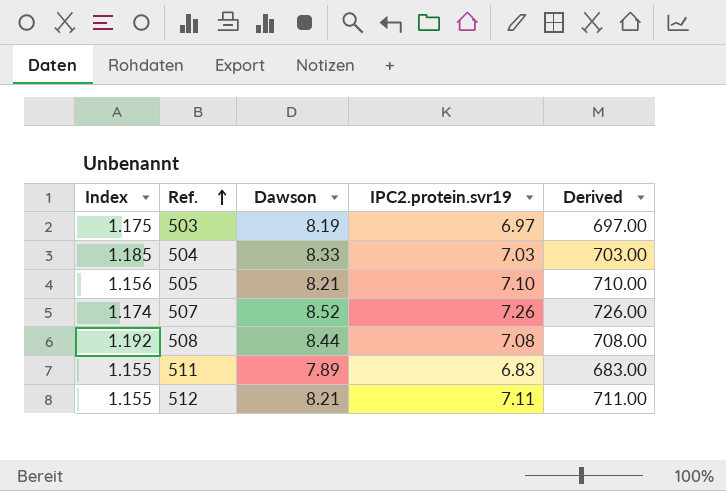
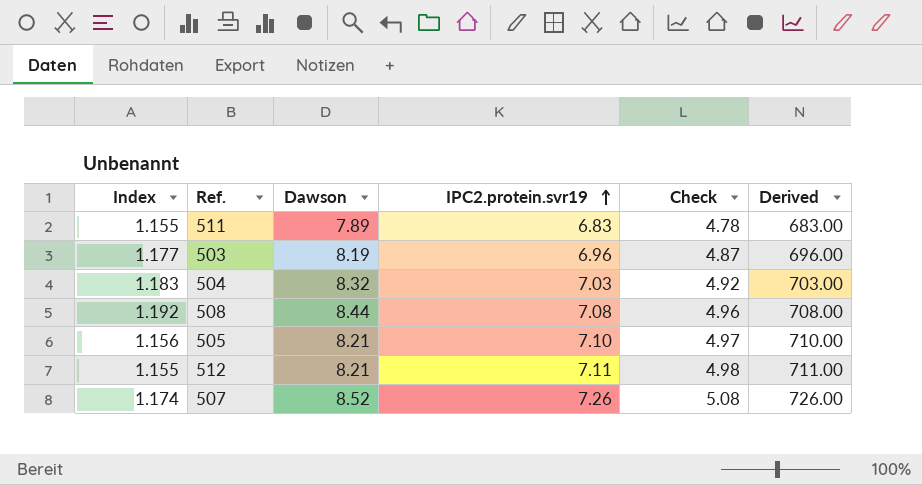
row order: Ref. ascending -> IPC2.protein.svr19 ascending
column Check | formula: none -> [IPC2.protein.svr19] * 0.7
503 | Index: 1.175 -> 1.177
503 | IPC2.protein.svr19: 6.97 -> 6.96
503 | Derived: 697.00 -> 696.00
504 | Index: 1.185 -> 1.183
504 | Dawson: 8.33 -> 8.32

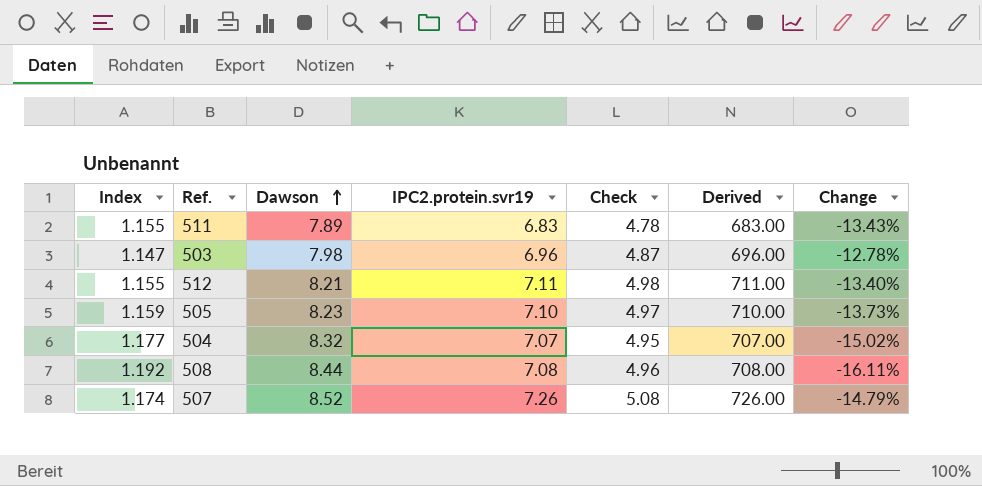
row order: IPC2.protein.svr19 ascending -> Dawson ascending
column Change | formula: none -> ([IPC2.protein.svr19] - [Dawson]) / [Dawson]
503 | Index: 1.177 -> 1.147
503 | Dawson: 8.19 -> 7.98
505 | Index: 1.156 -> 1.159
505 | Dawson: 8.21 -> 8.23
504 | Index: 1.183 -> 1.177
504 | IPC2.protein.svr19: 7.03 -> 7.07
504 | Check: 4.92 -> 4.95
504 | Derived: 703.00 -> 707.00

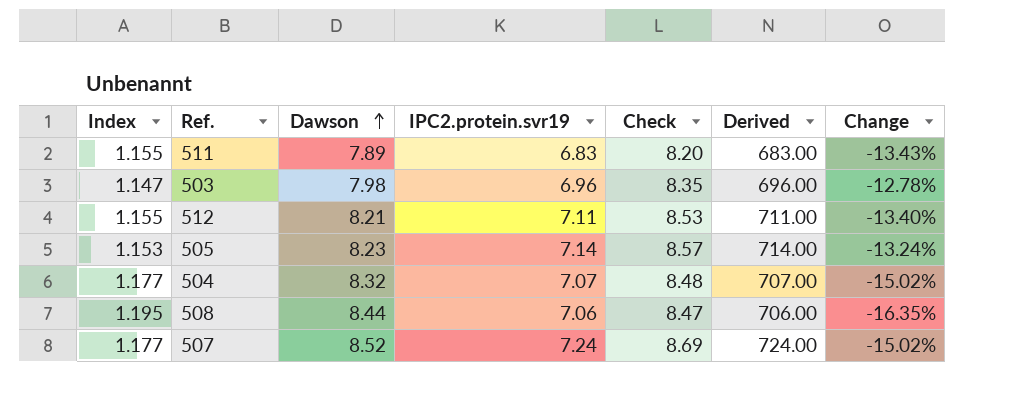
column Check | formula: [IPC2.protein.svr19] * 0.7 -> [IPC2.protein.svr19] * 1.2
505 | Index: 1.159 -> 1.153
505 | IPC2.protein.svr19: 7.10 -> 7.14
505 | Derived: 710.00 -> 714.00
505 | Change: -13.73% -> -13.24%
508 | Index: 1.192 -> 1.195
508 | IPC2.protein.svr19: 7.08 -> 7.06
508 | Derived: 708.00 -> 706.00
508 | Change: -16.11% -> -16.35%
507 | Index: 1.174 -> 1.177
507 | IPC2.protein.svr19: 7.26 -> 7.24
507 | Derived: 726.00 -> 724.00
507 | Change: -14.79% -> -15.02%

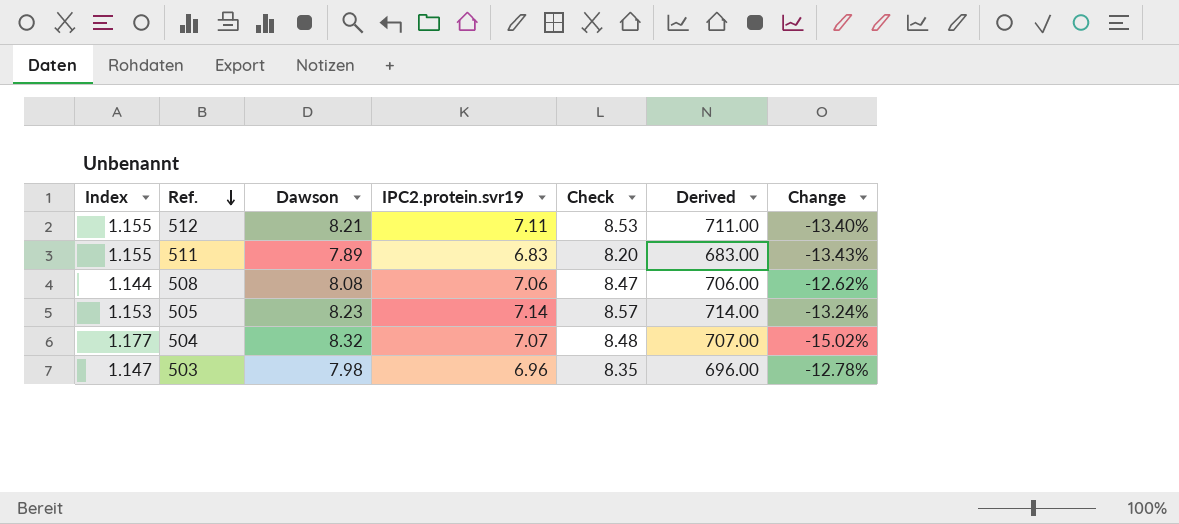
row order: Dawson ascending -> Ref. descending
row 507: 1.177 | 8.52 | 7.24 | 8.69 | 724.00 | -15.02% -> none
508 | Index: 1.195 -> 1.144
508 | Dawson: 8.44 -> 8.08
508 | Change: -16.35% -> -12.62%

